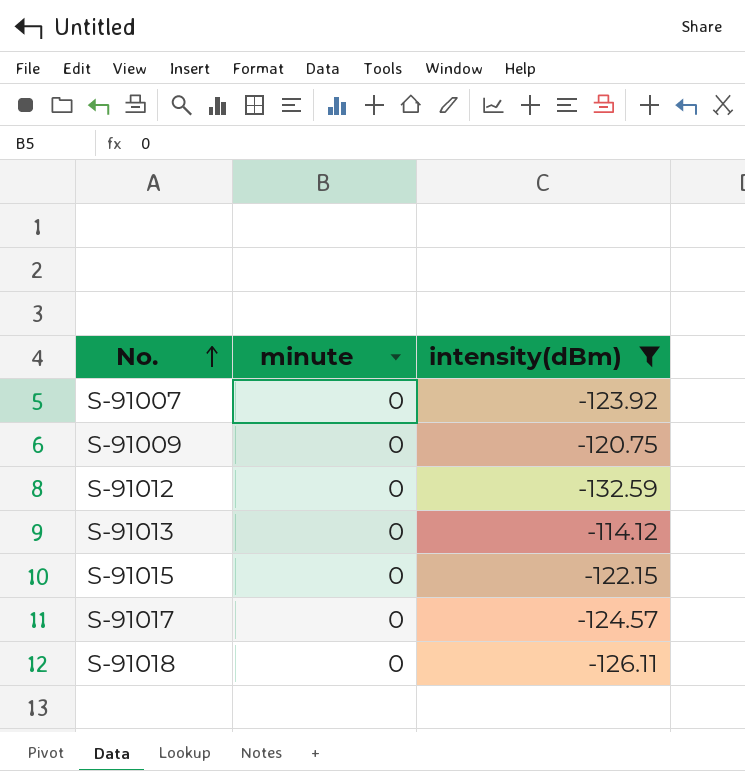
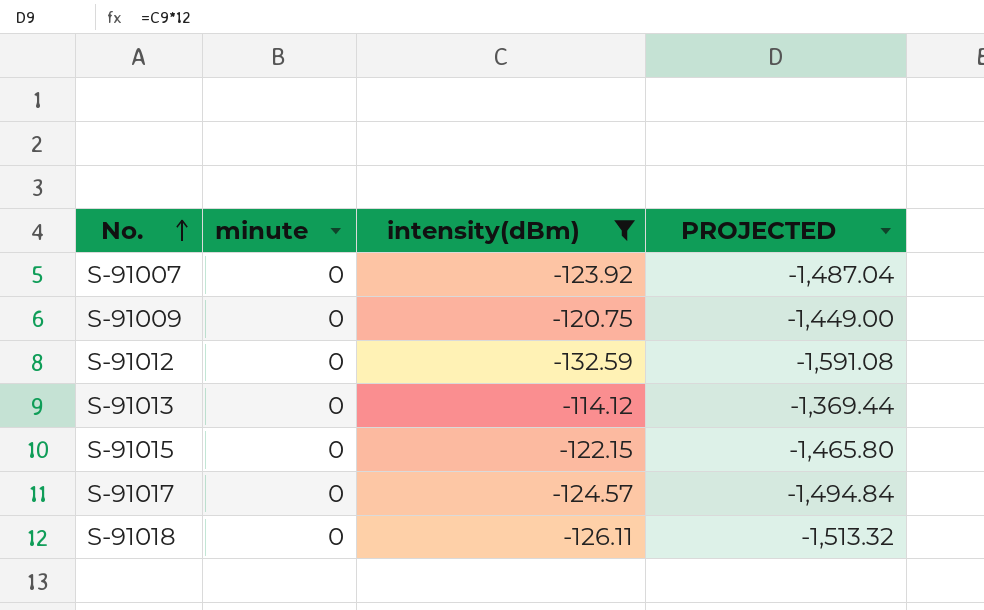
column PROJECTED | formula: none -> [intensity(dBm)] * 12

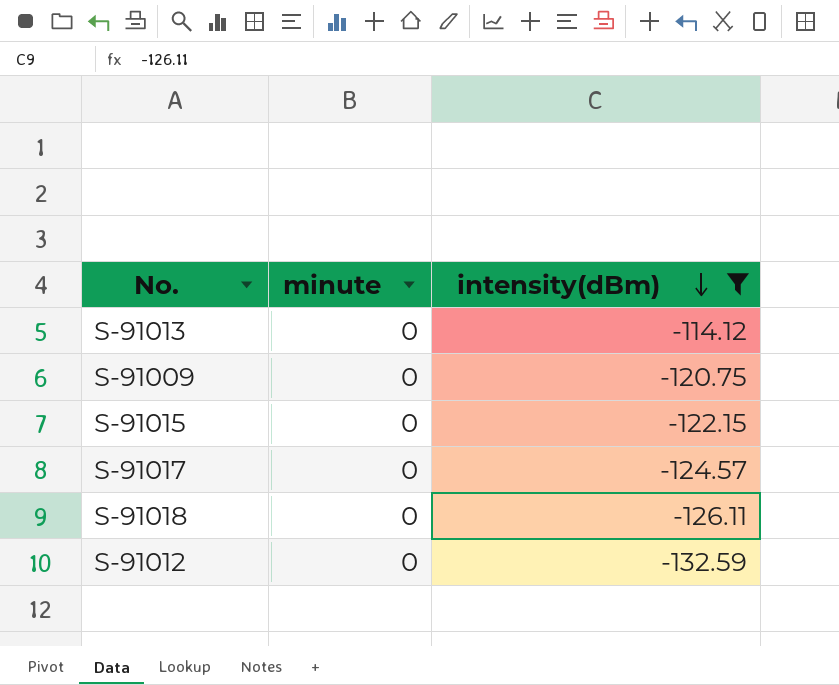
row order: No. ascending -> intensity(dBm) descending
column PROJECTED | formula: [intensity(dBm)] * 12 -> none
row S-91007: 0 | -123.92 | -1,487.04 -> none

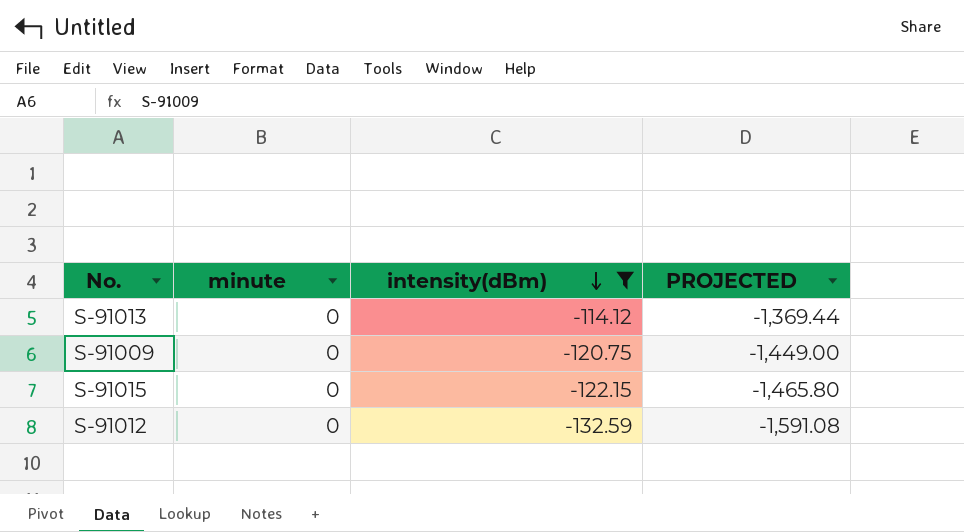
column PROJECTED | formula: none -> [intensity(dBm)] * 12
row S-91017: 0 | -124.57 -> none
row S-91018: 0 | -126.11 -> none

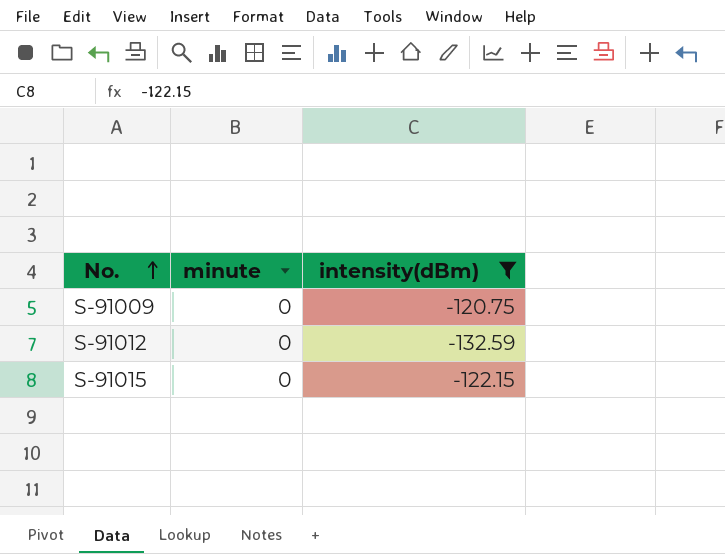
row order: intensity(dBm) descending -> No. ascending
column PROJECTED | formula: [intensity(dBm)] * 12 -> none
row S-91013: 0 | -114.12 | -1,369.44 -> none

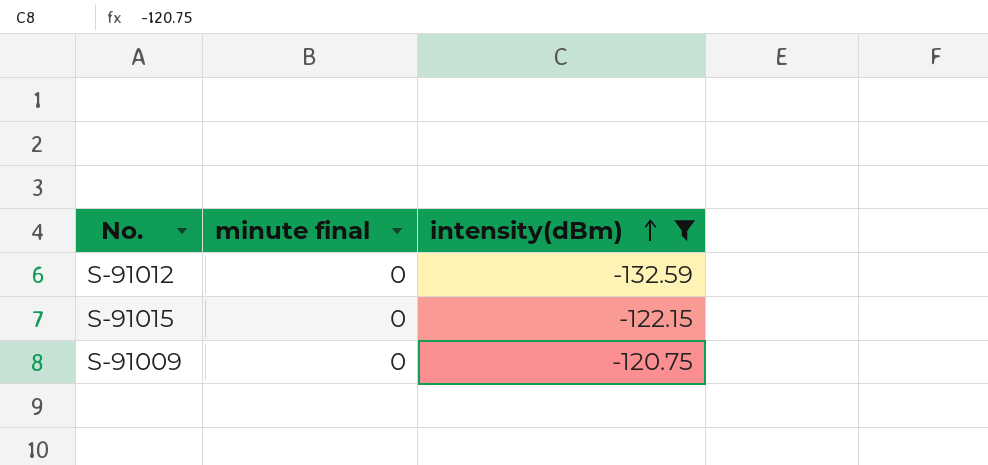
row order: No. ascending -> intensity(dBm) ascending
column name: minute -> minute final

